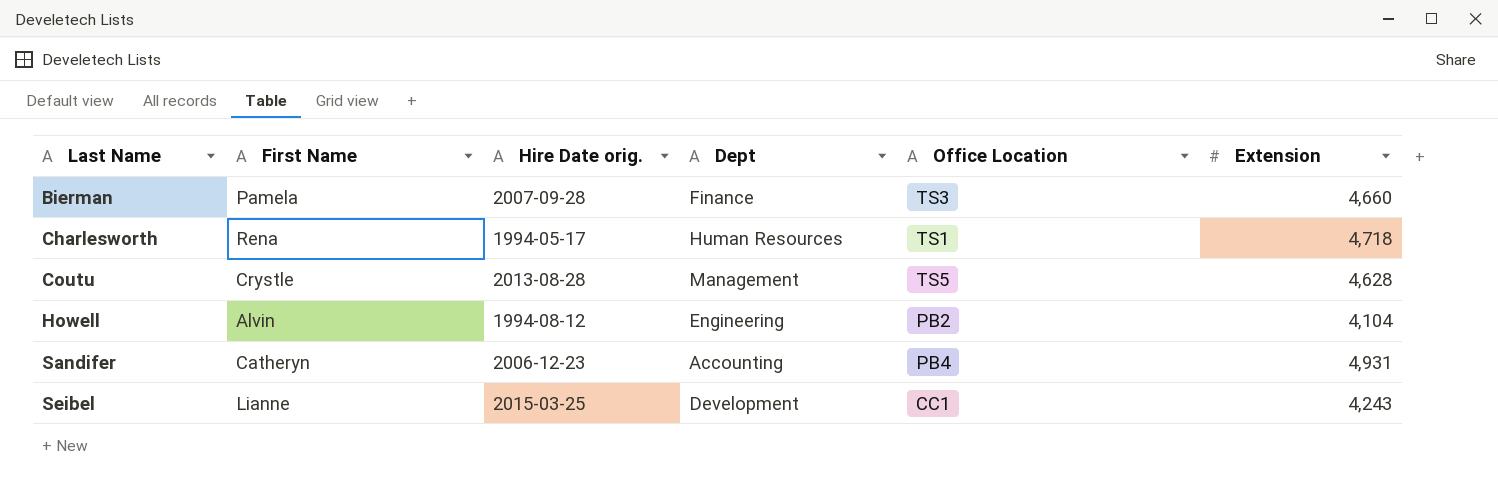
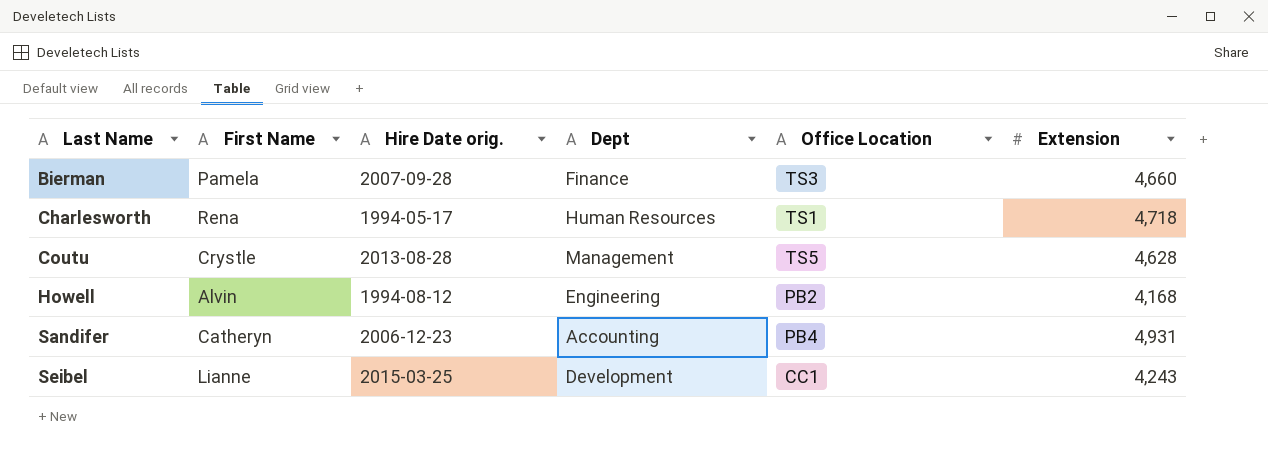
Howell | Extension: 4,104 -> 4,168

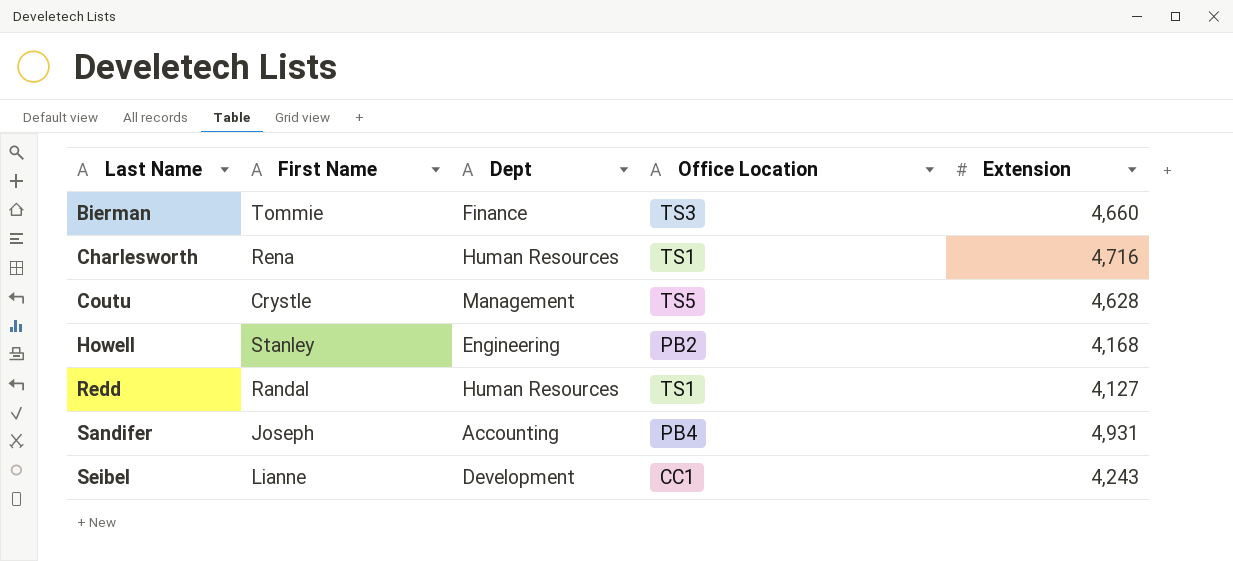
column Hire Date orig. | position: 3 -> none
Bierman | First Name: Pamela -> Tommie
Charlesworth | Extension: 4,718 -> 4,716
Howell | First Name: Alvin -> Stanley
row Redd: none -> Randal | Human Resources | TS1 | 4,127
Sandifer | First Name: Catheryn -> Joseph

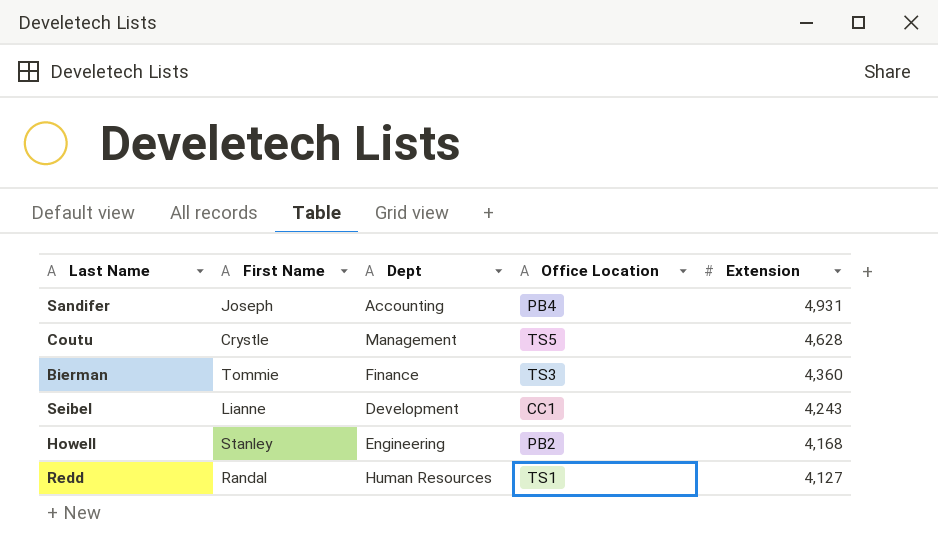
row order: Last Name ascending -> Extension descending
row Charlesworth: Rena | Human Resources | TS1 | 4,716 -> none
Bierman | Extension: 4,660 -> 4,360

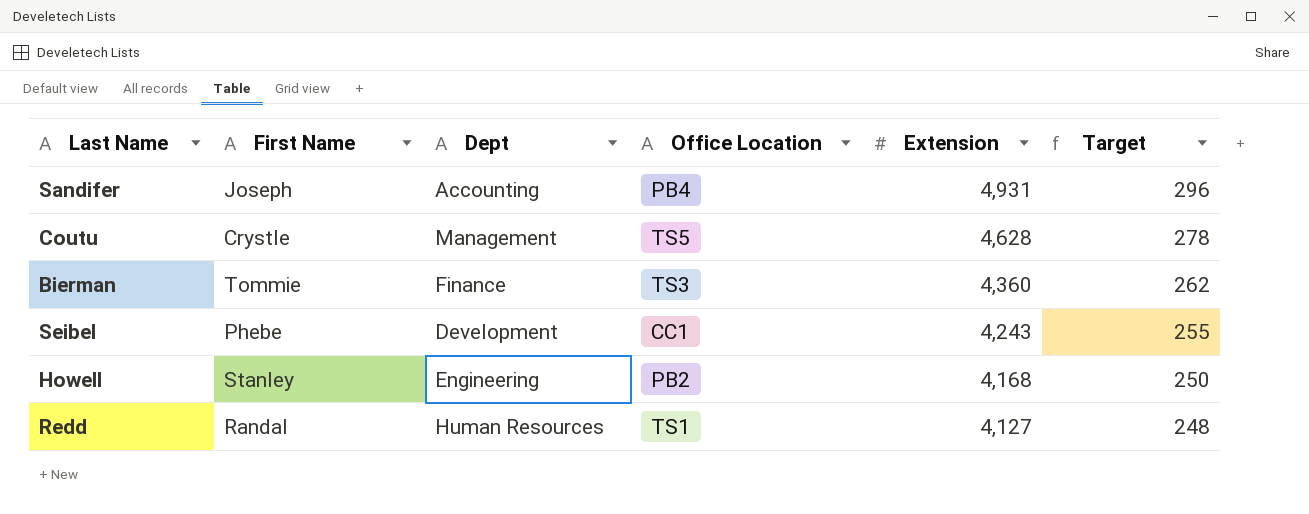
column Target | formula: none -> [Extension] * 0.06
Seibel | First Name: Lianne -> Phebe

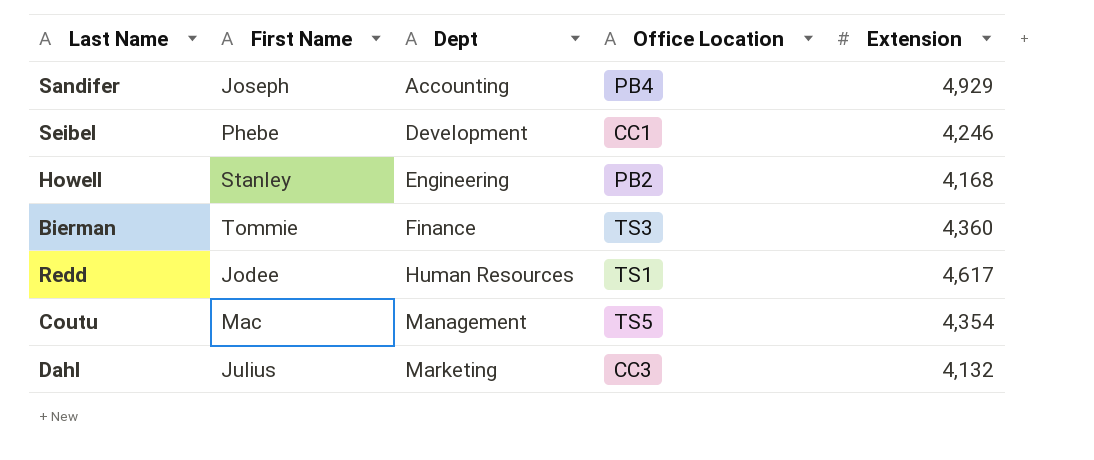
row order: Extension descending -> Dept ascending
column Target | formula: [Extension] * 0.06 -> none
Sandifer | Extension: 4,931 -> 4,929
Seibel | Extension: 4,243 -> 4,246
Redd | First Name: Randal -> Jodee
Redd | Extension: 4,127 -> 4,617
Coutu | First Name: Crystle -> Mac
Coutu | Extension: 4,628 -> 4,354
row Dahl: none -> Julius | Marketing | CC3 | 4,132

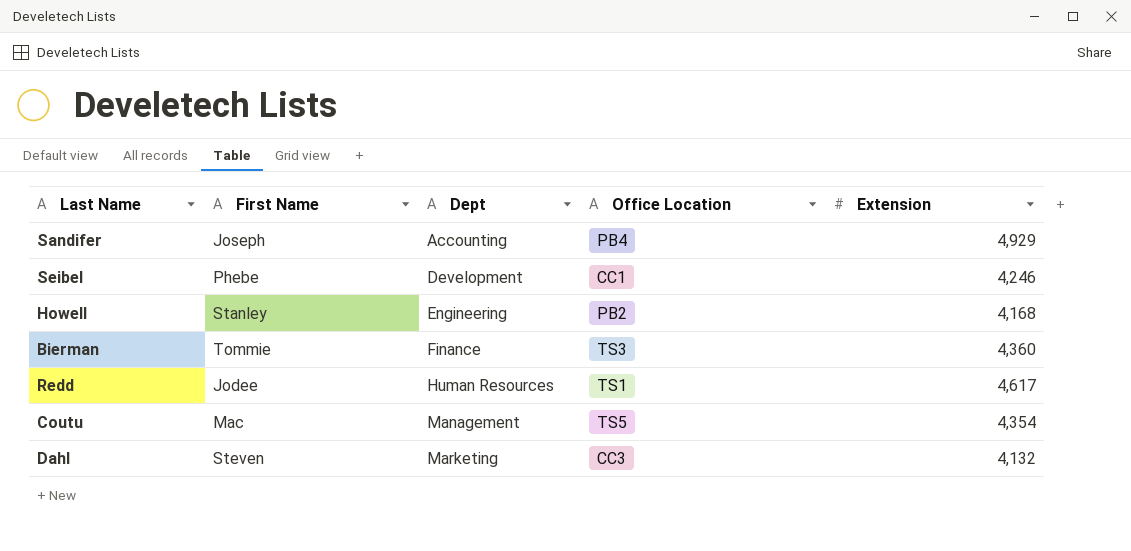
Dahl | First Name: Julius -> Steven

